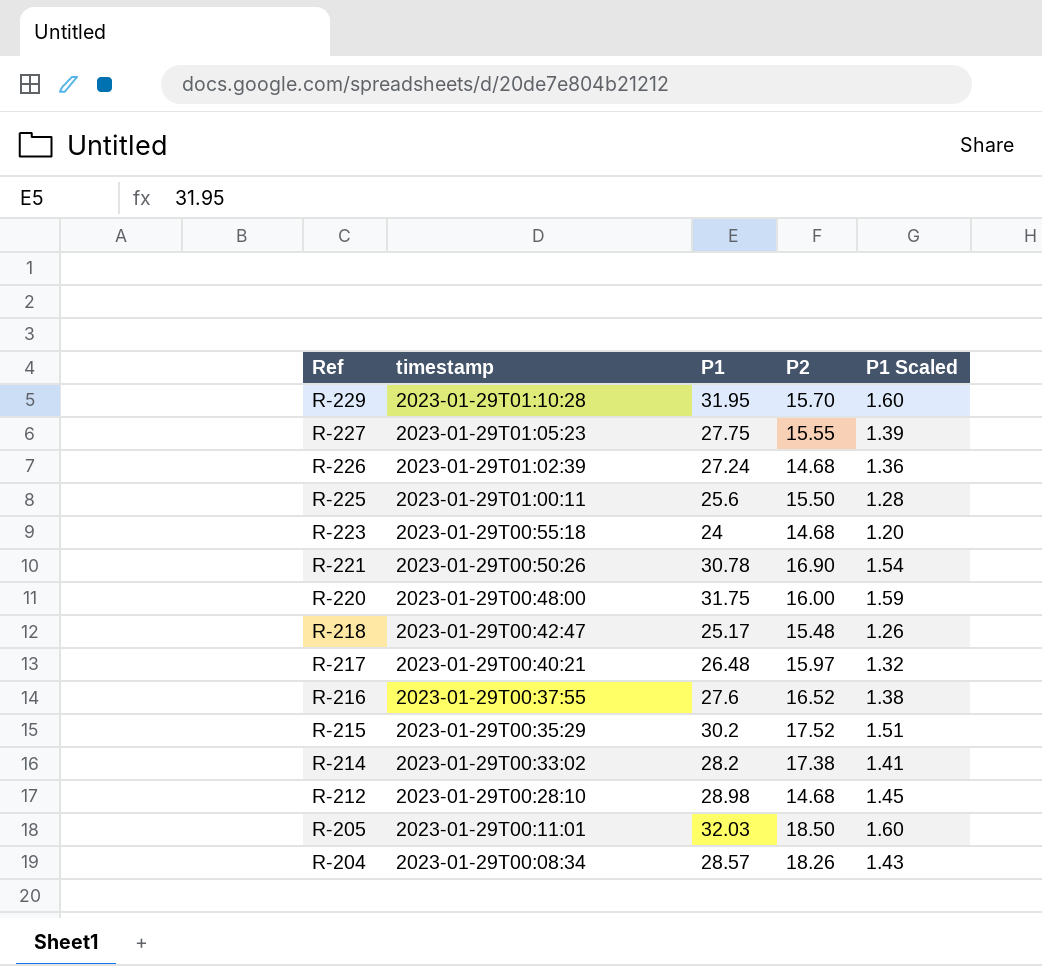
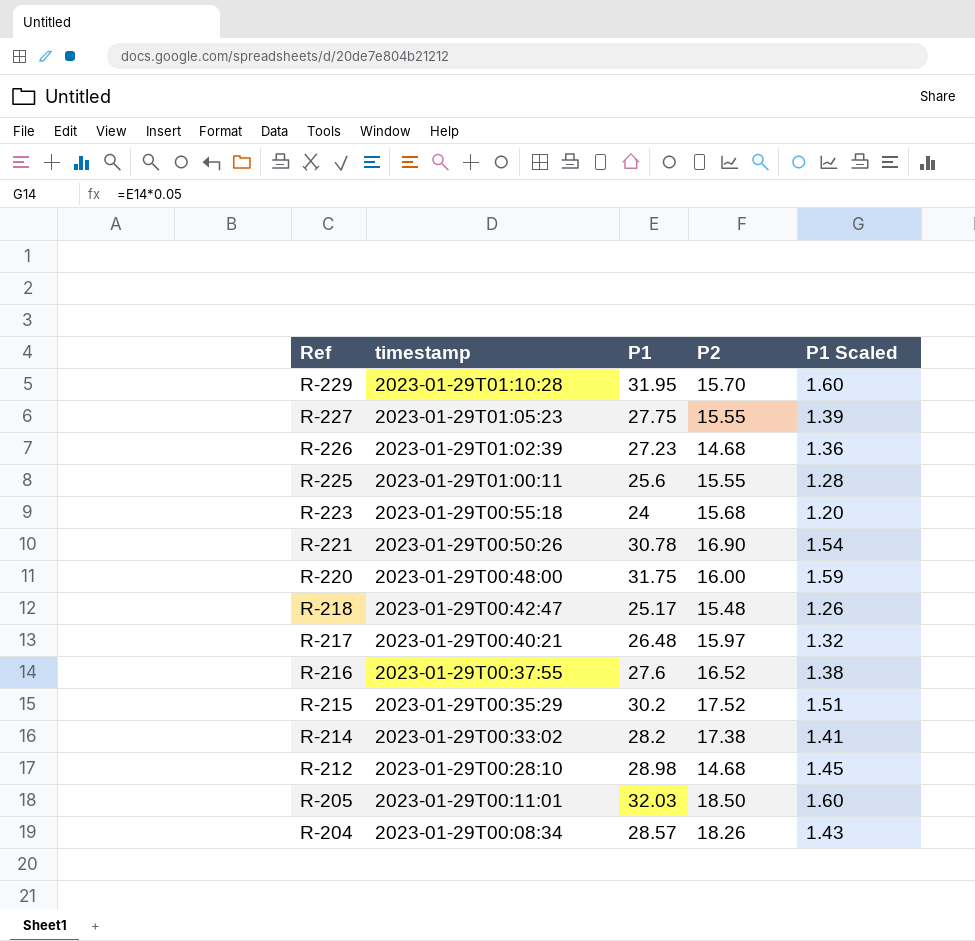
R-226 | P1: 27.24 -> 27.23
R-225 | P2: 15.50 -> 15.55
R-223 | P2: 14.68 -> 15.68

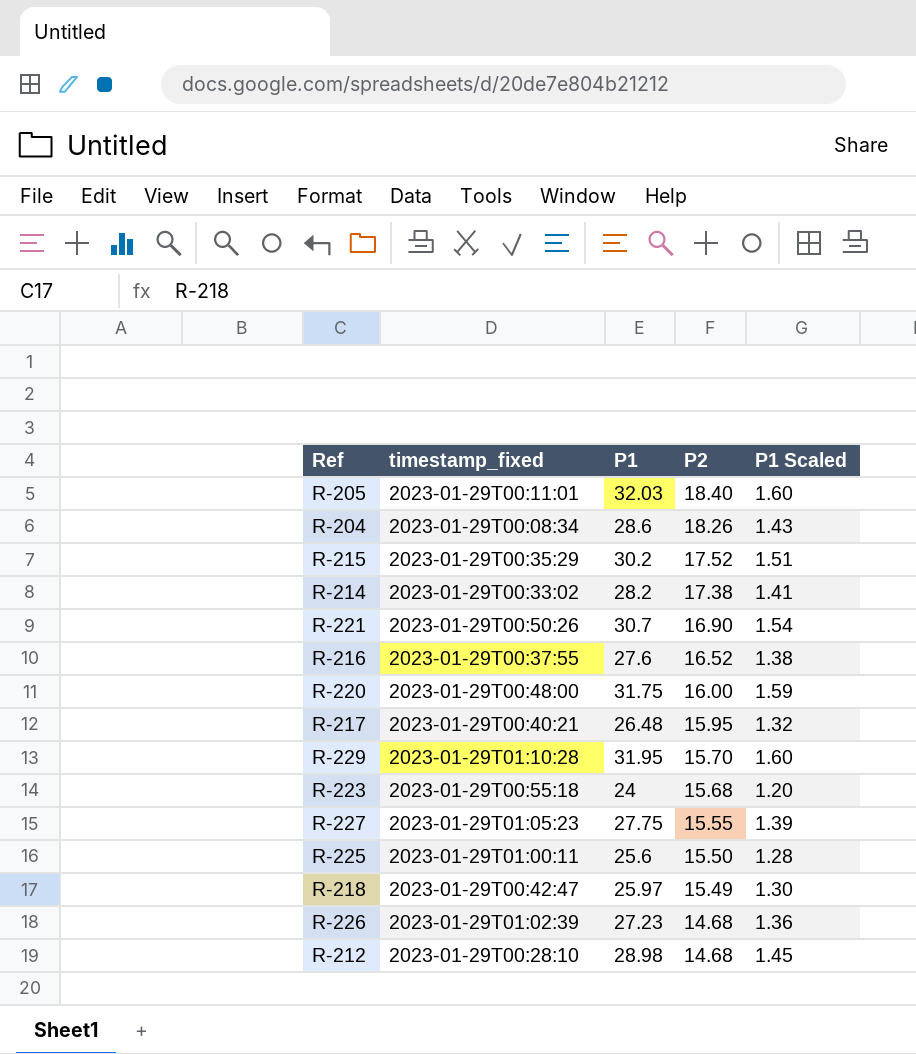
row order: Ref descending -> P2 descending
column name: timestamp -> timestamp_fixed
R-205 | P2: 18.50 -> 18.40
R-204 | P1: 28.57 -> 28.6
R-221 | P1: 30.78 -> 30.7
R-217 | P2: 15.97 -> 15.95
R-225 | P2: 15.55 -> 15.50
R-218 | P1: 25.17 -> 25.97
R-218 | P2: 15.48 -> 15.49
R-218 | P1 Scaled: 1.26 -> 1.30

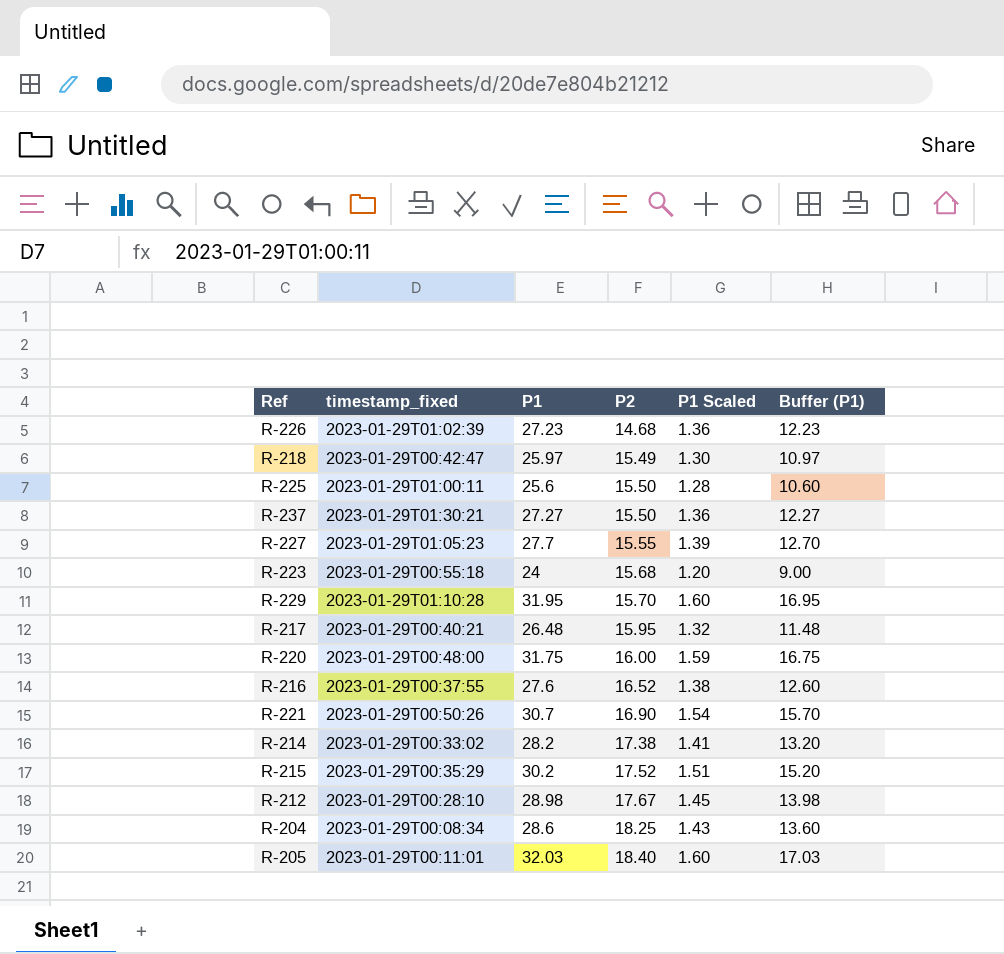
row order: P2 descending -> P2 ascending
column Buffer (P1) | formula: none -> [P1] - 15
row R-237: none -> 2023-01-29T01:30:21 | 27.27 | 15.50 | 1.36 | 12.27
R-227 | P1: 27.75 -> 27.7
R-212 | P2: 14.68 -> 17.67
R-204 | P2: 18.26 -> 18.25

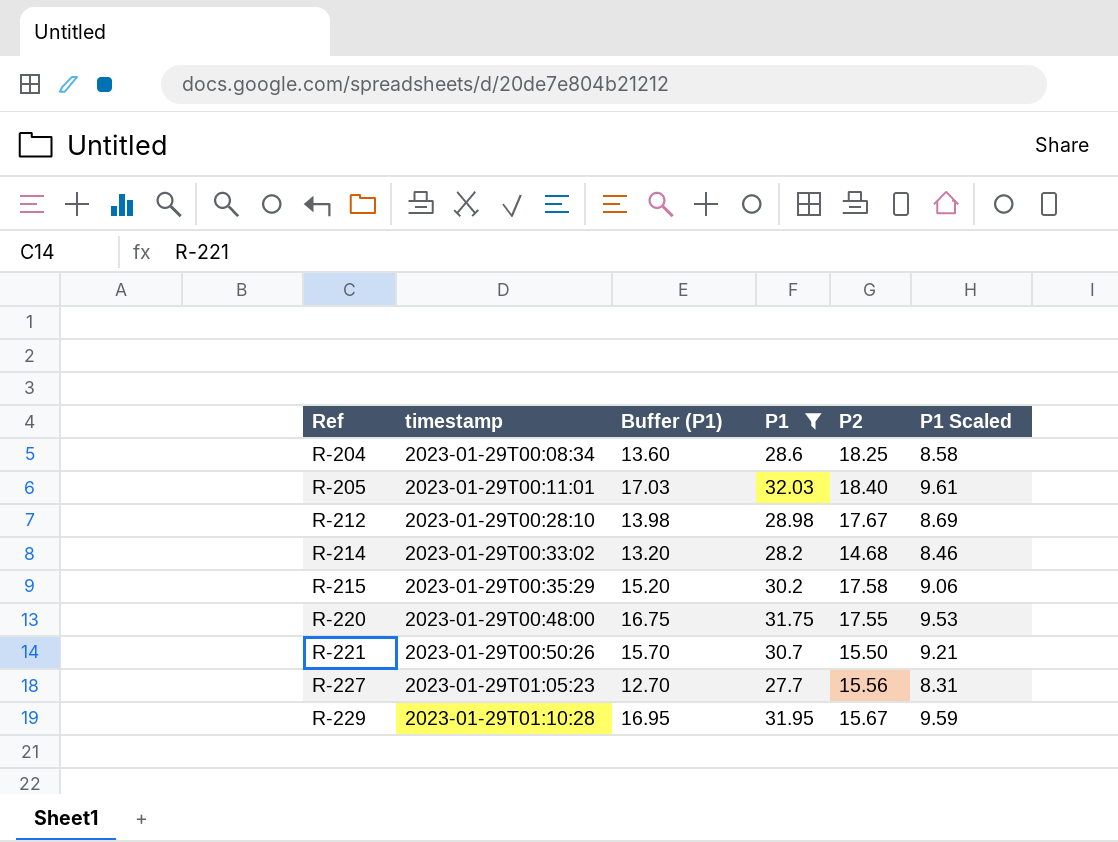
filter: none -> P1 >= 27.7
row order: P2 ascending -> Ref ascending
column name: timestamp_fixed -> timestamp
column Buffer (P1) | position: 6 -> 3
column P1 Scaled | formula: [P1] * 0.05 -> [P1] * 0.3
R-214 | P2: 17.38 -> 14.68
R-215 | P2: 17.52 -> 17.58
R-220 | P2: 16.00 -> 17.55
R-221 | P2: 16.90 -> 15.50
R-227 | P2: 15.55 -> 15.56
R-229 | P2: 15.70 -> 15.67

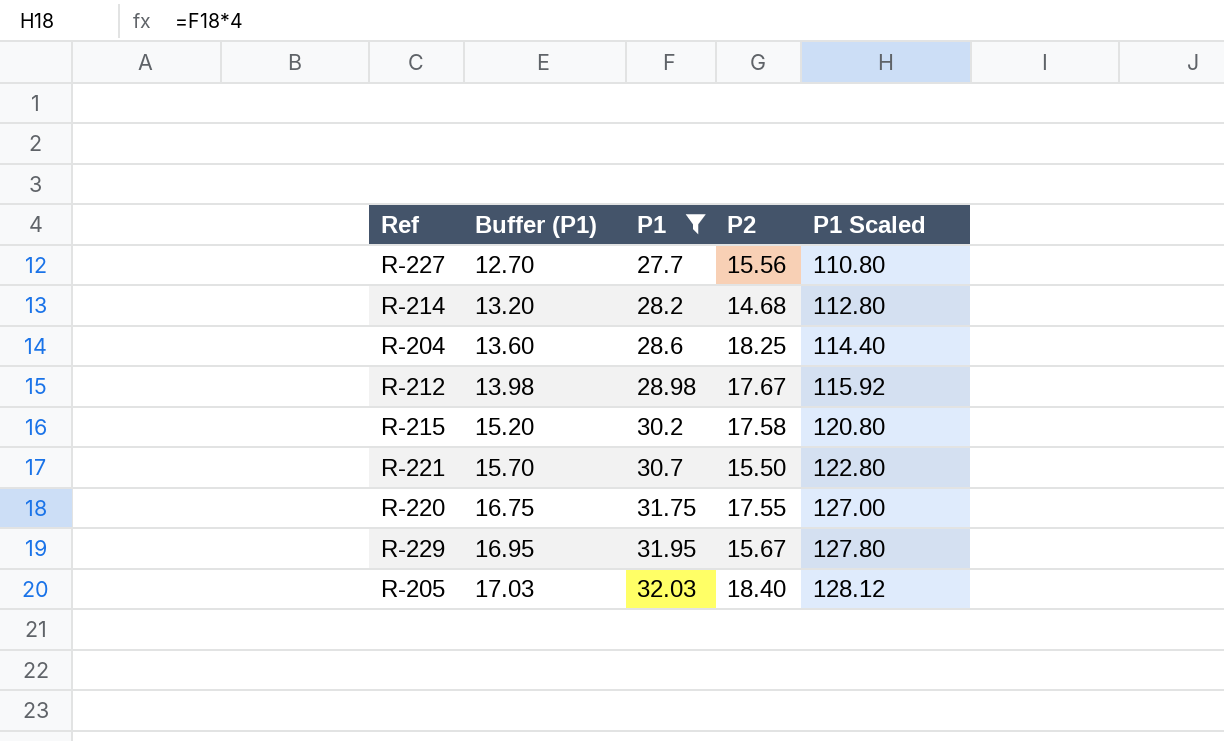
row order: Ref ascending -> Buffer (P1) ascending
column timestamp | position: 2 -> none
column P1 Scaled | formula: [P1] * 0.3 -> [P1] * 4

